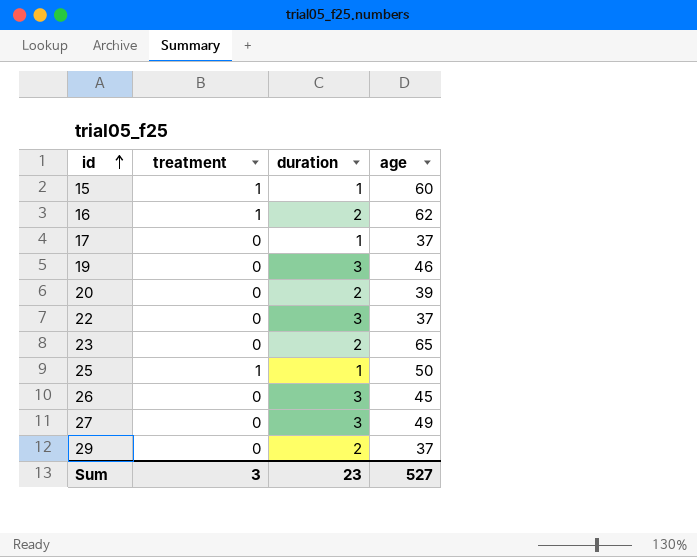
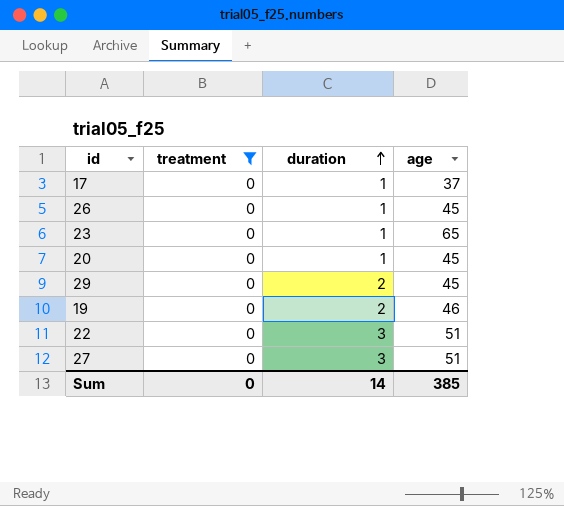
filter: none -> treatment = 0
row order: id ascending -> duration ascending
26 | duration: 3 -> 1
23 | duration: 2 -> 1
20 | duration: 2 -> 1
20 | age: 39 -> 45
29 | age: 37 -> 45
19 | duration: 3 -> 2
22 | age: 37 -> 51
27 | age: 49 -> 51
Sum | treatment: 3 -> 0
Sum | duration: 23 -> 14
Sum | age: 527 -> 385

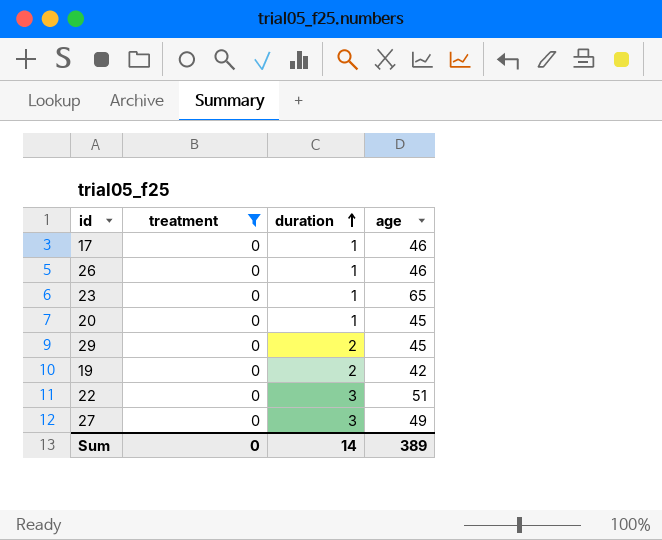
17 | age: 37 -> 46
26 | age: 45 -> 46
19 | age: 46 -> 42
27 | age: 51 -> 49
Sum | age: 385 -> 389

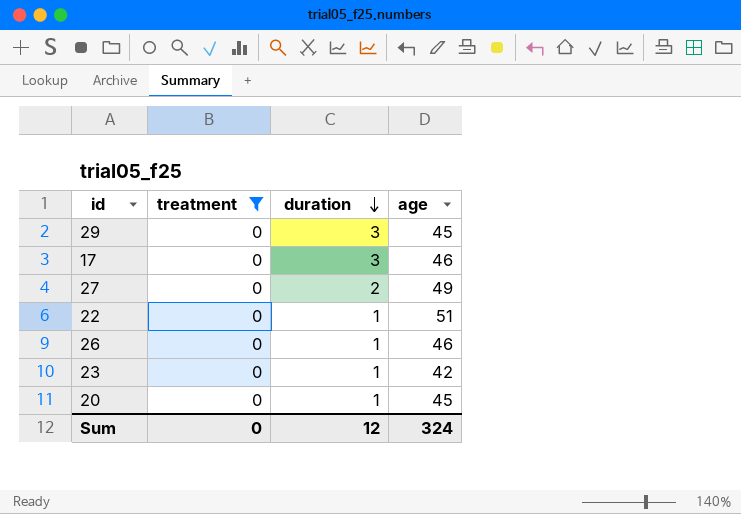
row order: duration ascending -> duration descending
row 19: 0 | 2 | 42 -> none
29 | duration: 2 -> 3
17 | duration: 1 -> 3
27 | duration: 3 -> 2
22 | duration: 3 -> 1
23 | age: 65 -> 42
Sum | duration: 14 -> 12
Sum | age: 389 -> 324

